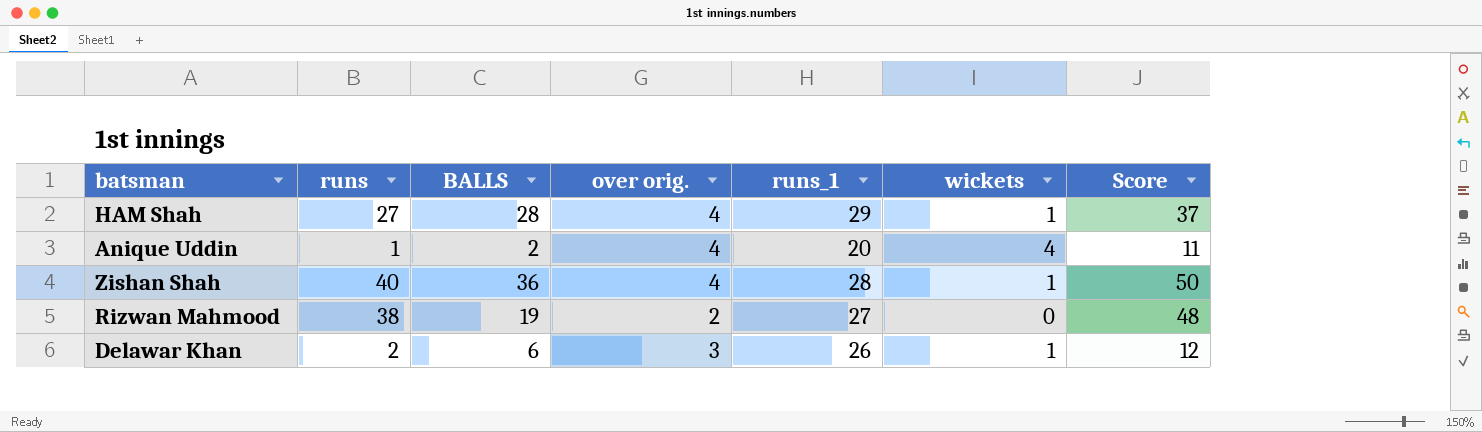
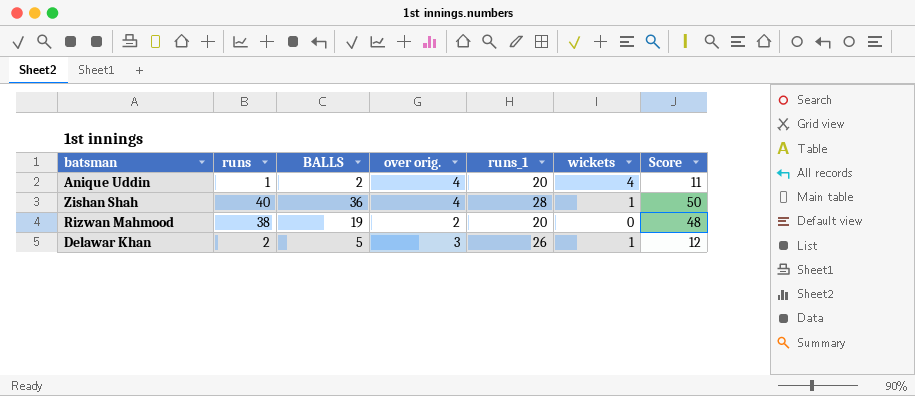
row HAM Shah: 27 | 28 | 4 | 29 | 1 | 37 -> none
Rizwan Mahmood | runs_1: 27 -> 20
Delawar Khan | BALLS: 6 -> 5

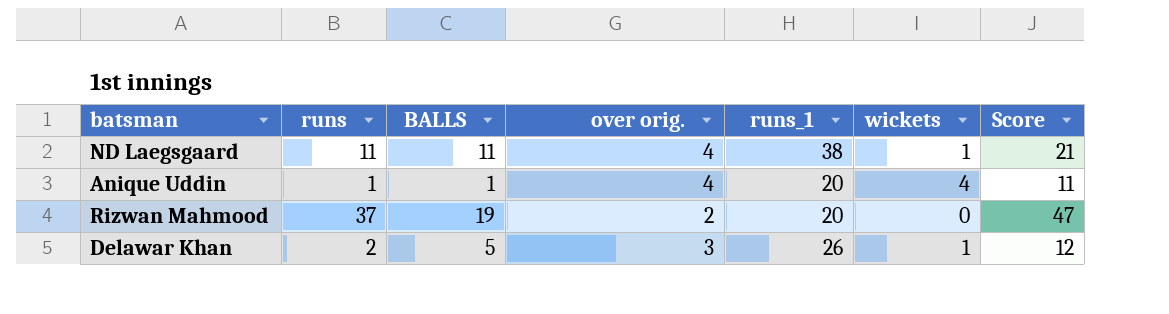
row Zishan Shah: 40 | 36 | 4 | 28 | 1 | 50 -> none
row ND Laegsgaard: none -> 11 | 11 | 4 | 38 | 1 | 21
Anique Uddin | BALLS: 2 -> 1
Rizwan Mahmood | runs: 38 -> 37
Rizwan Mahmood | Score: 48 -> 47

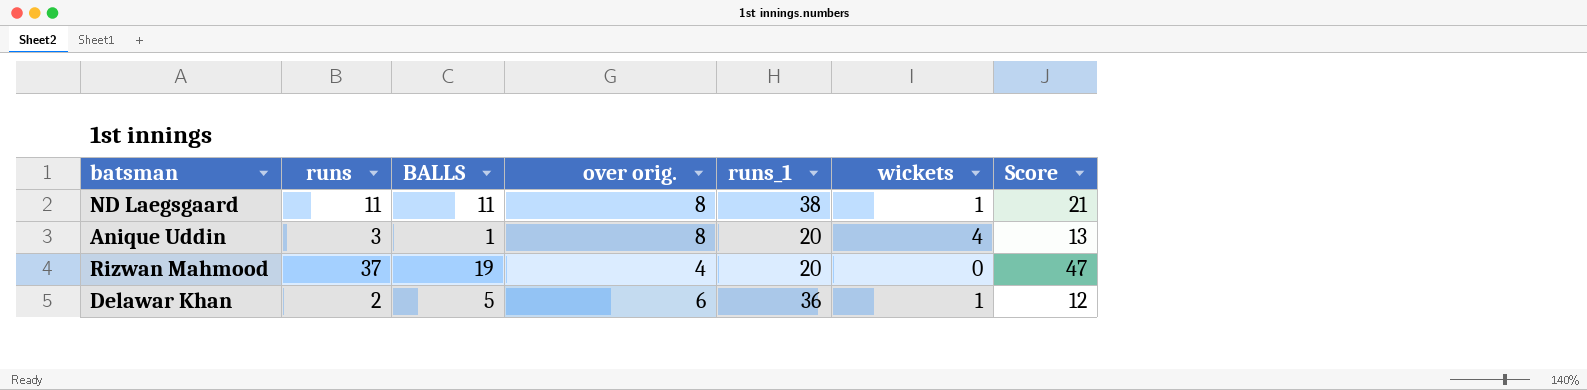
ND Laegsgaard | over orig.: 4 -> 8
Anique Uddin | runs: 1 -> 3
Anique Uddin | over orig.: 4 -> 8
Anique Uddin | Score: 11 -> 13
Rizwan Mahmood | over orig.: 2 -> 4
Delawar Khan | over orig.: 3 -> 6
Delawar Khan | runs_1: 26 -> 36

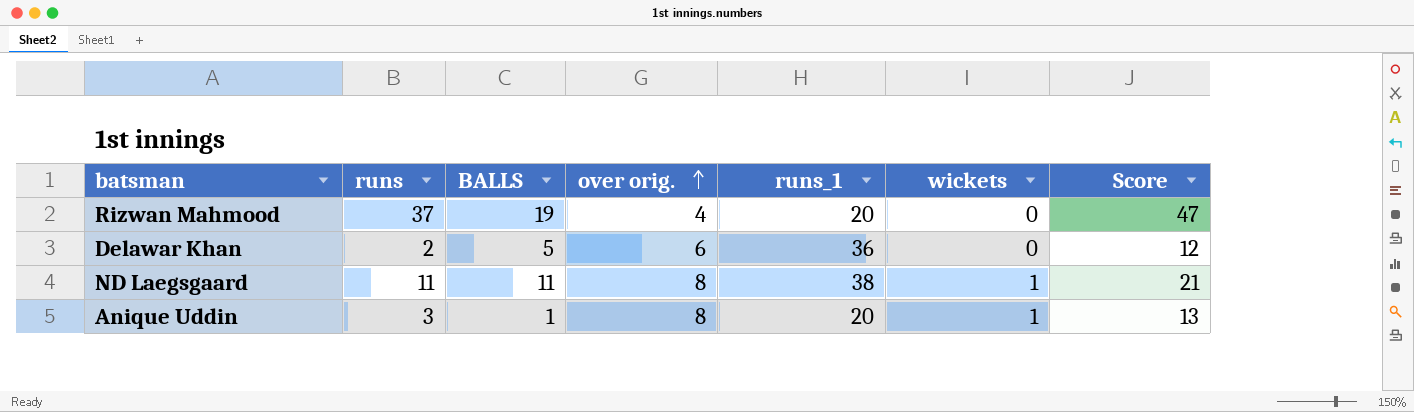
row order: none -> over orig. ascending
Delawar Khan | wickets: 1 -> 0
Anique Uddin | wickets: 4 -> 1

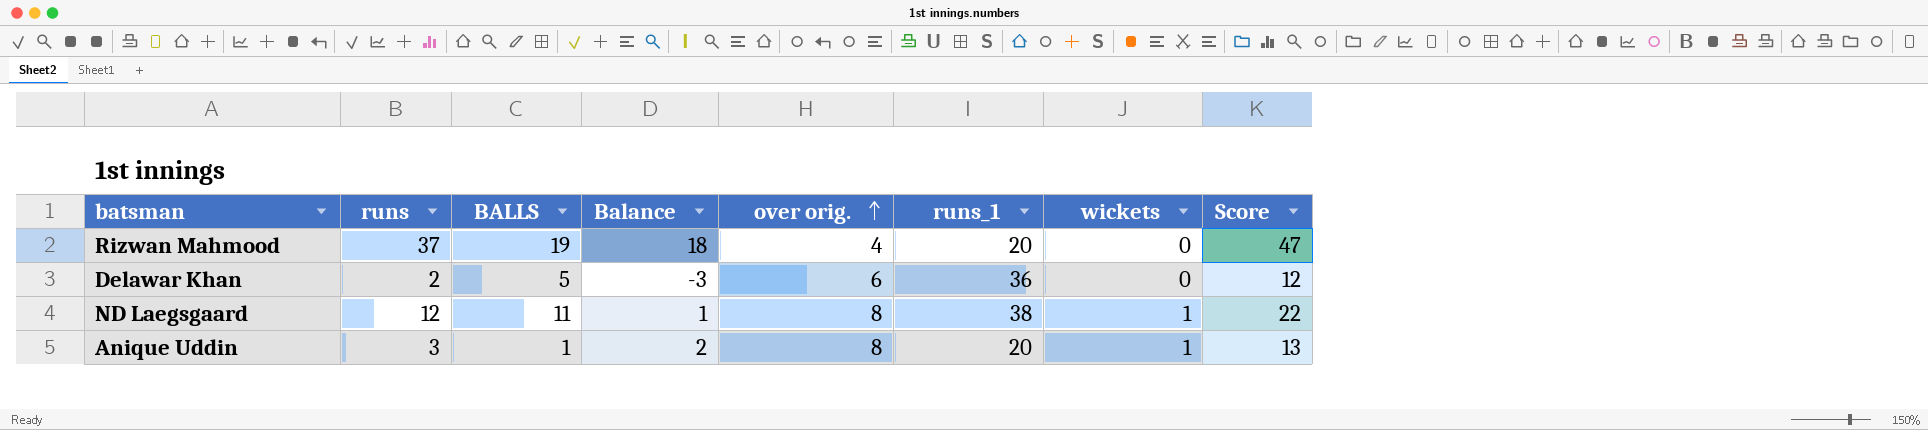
column Balance | formula: none -> [runs] - [BALLS]
ND Laegsgaard | runs: 11 -> 12
ND Laegsgaard | Score: 21 -> 22

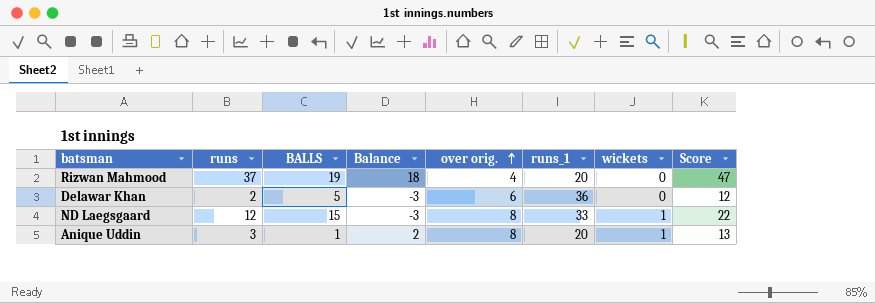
ND Laegsgaard | BALLS: 11 -> 15
ND Laegsgaard | Balance: 1 -> -3
ND Laegsgaard | runs_1: 38 -> 33

